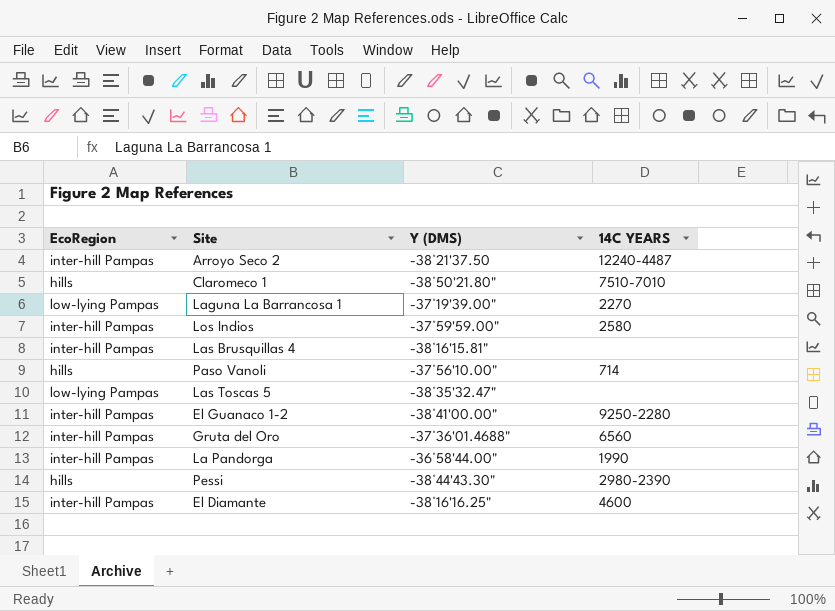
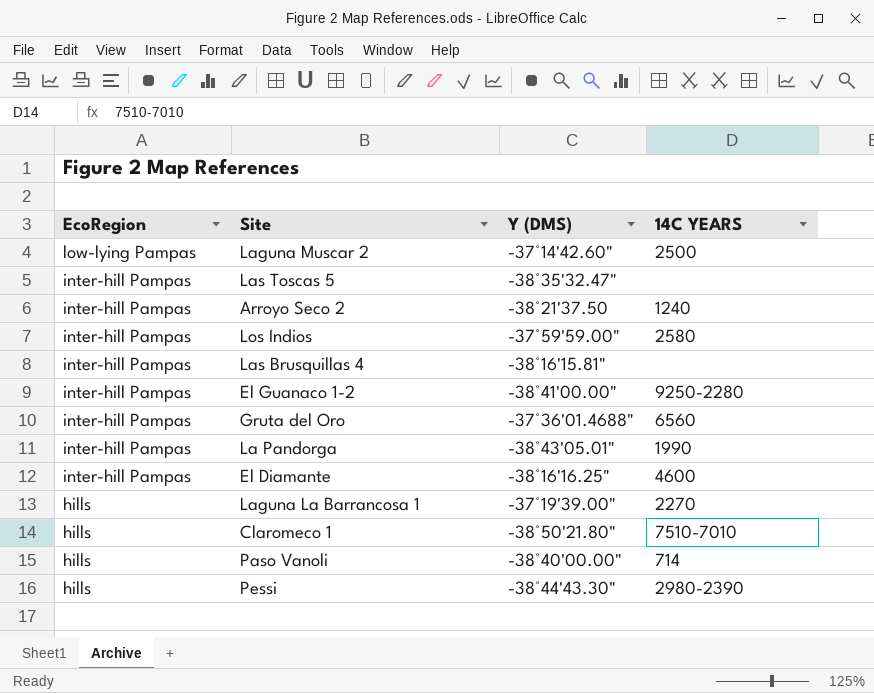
row order: none -> EcoRegion descending
row Laguna Muscar 2: none -> low-lying Pampas | -37°14'42.60" | 2500
Las Toscas 5 | EcoRegion: low-lying Pampas -> inter-hill Pampas
Arroyo Seco 2 | 14C YEARS: 12240-4487 -> 1240
La Pandorga | Y (DMS): -36°58'44.00" -> -38°43'05.01"
Laguna La Barrancosa 1 | EcoRegion: low-lying Pampas -> hills
Paso Vanoli | Y (DMS): -37°56'10.00" -> -38°40'00.00"

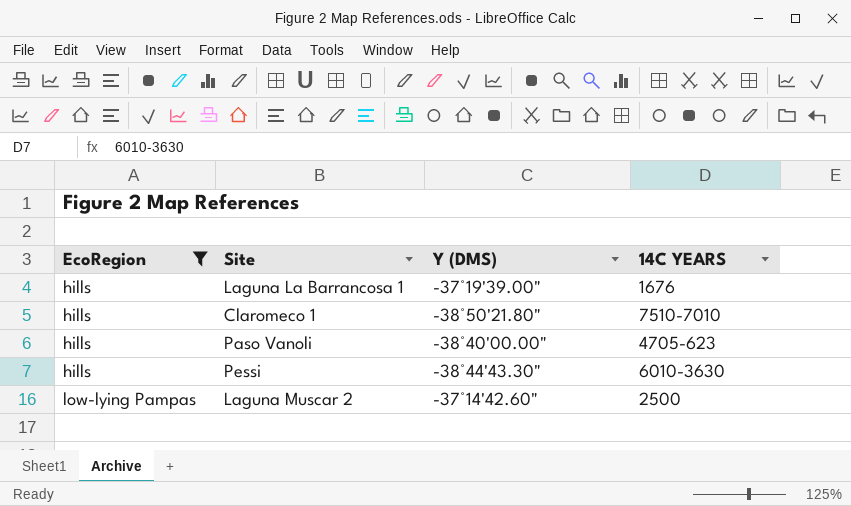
filter: none -> EcoRegion != inter-hill Pampas
row order: EcoRegion descending -> EcoRegion ascending
Laguna La Barrancosa 1 | 14C YEARS: 2270 -> 1676
Paso Vanoli | 14C YEARS: 714 -> 4705-623
Pessi | 14C YEARS: 2980-2390 -> 6010-3630

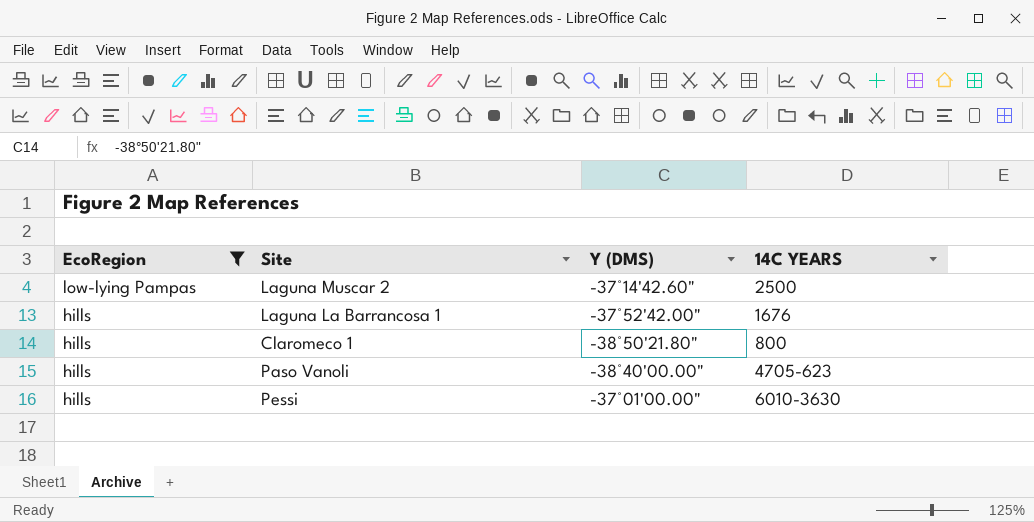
row order: EcoRegion ascending -> EcoRegion descending
Laguna La Barrancosa 1 | Y (DMS): -37°19'39.00" -> -37°52'42.00"
Claromeco 1 | 14C YEARS: 7510-7010 -> 800
Pessi | Y (DMS): -38°44'43.30" -> -37°01'00.00"

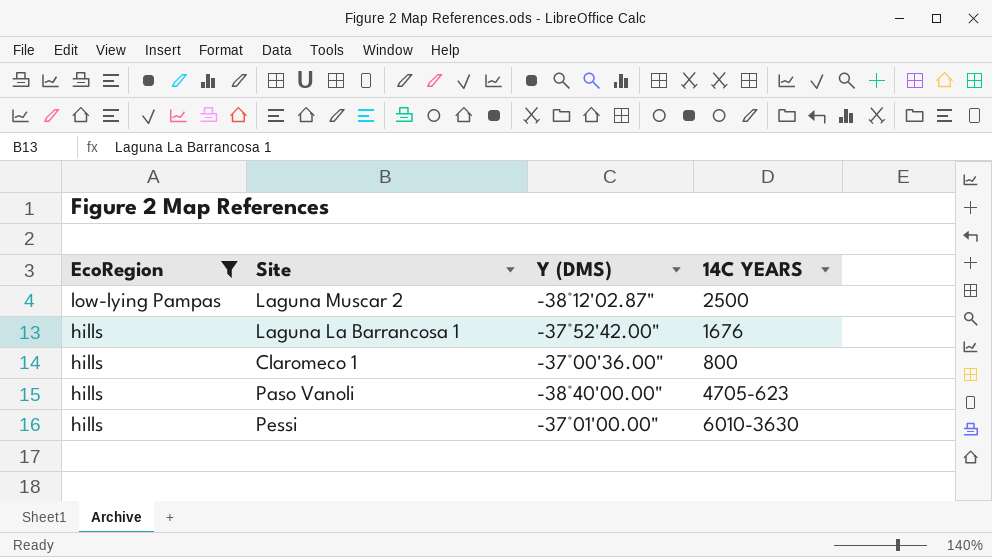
Laguna Muscar 2 | Y (DMS): -37°14'42.60" -> -38°12'02.87"
Claromeco 1 | Y (DMS): -38°50'21.80" -> -37°00'36.00"

